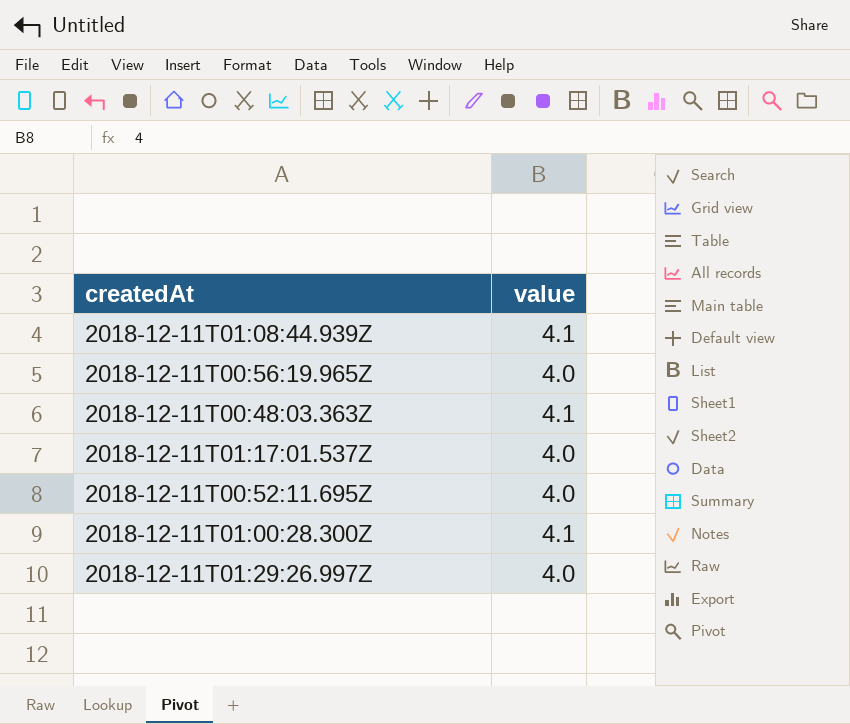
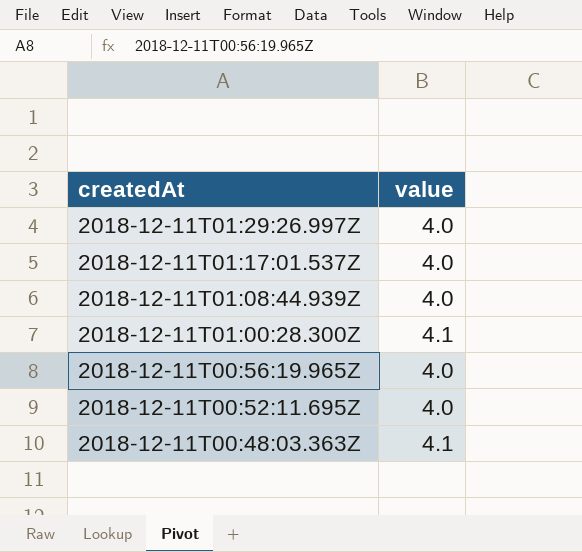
row order: none -> createdAt descending
2018-12-11T01:08:44.939Z | value: 4.1 -> 4.0

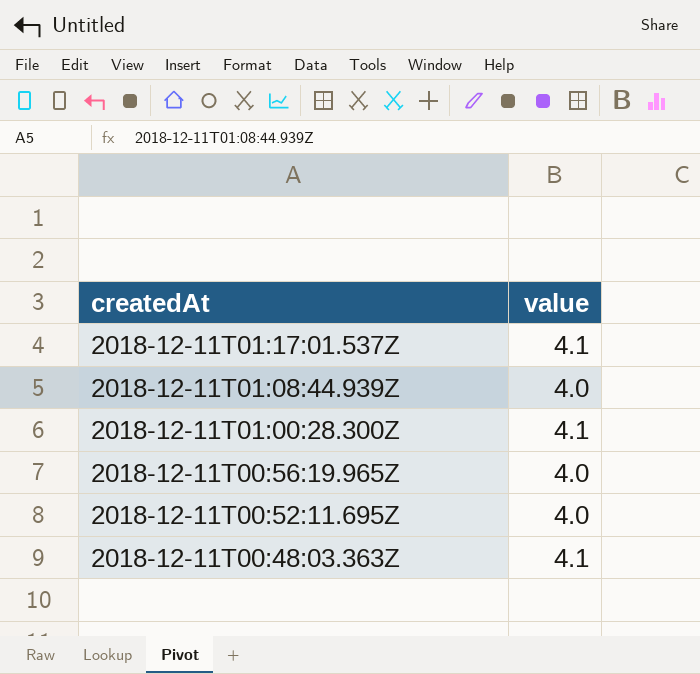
row 2018-12-11T01:29:26.997Z: 4.0 -> none
2018-12-11T01:17:01.537Z | value: 4.0 -> 4.1

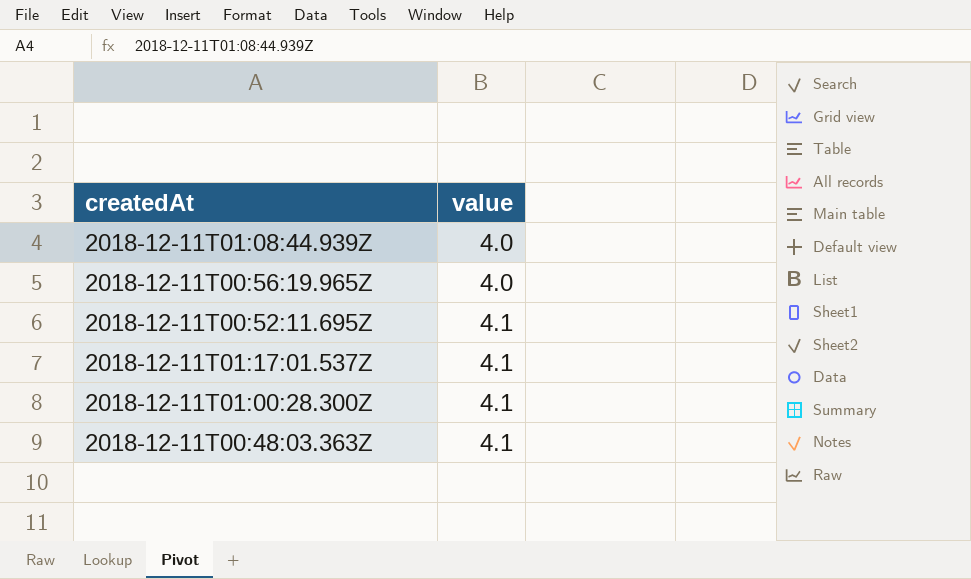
row order: createdAt descending -> value ascending
2018-12-11T00:52:11.695Z | value: 4.0 -> 4.1

